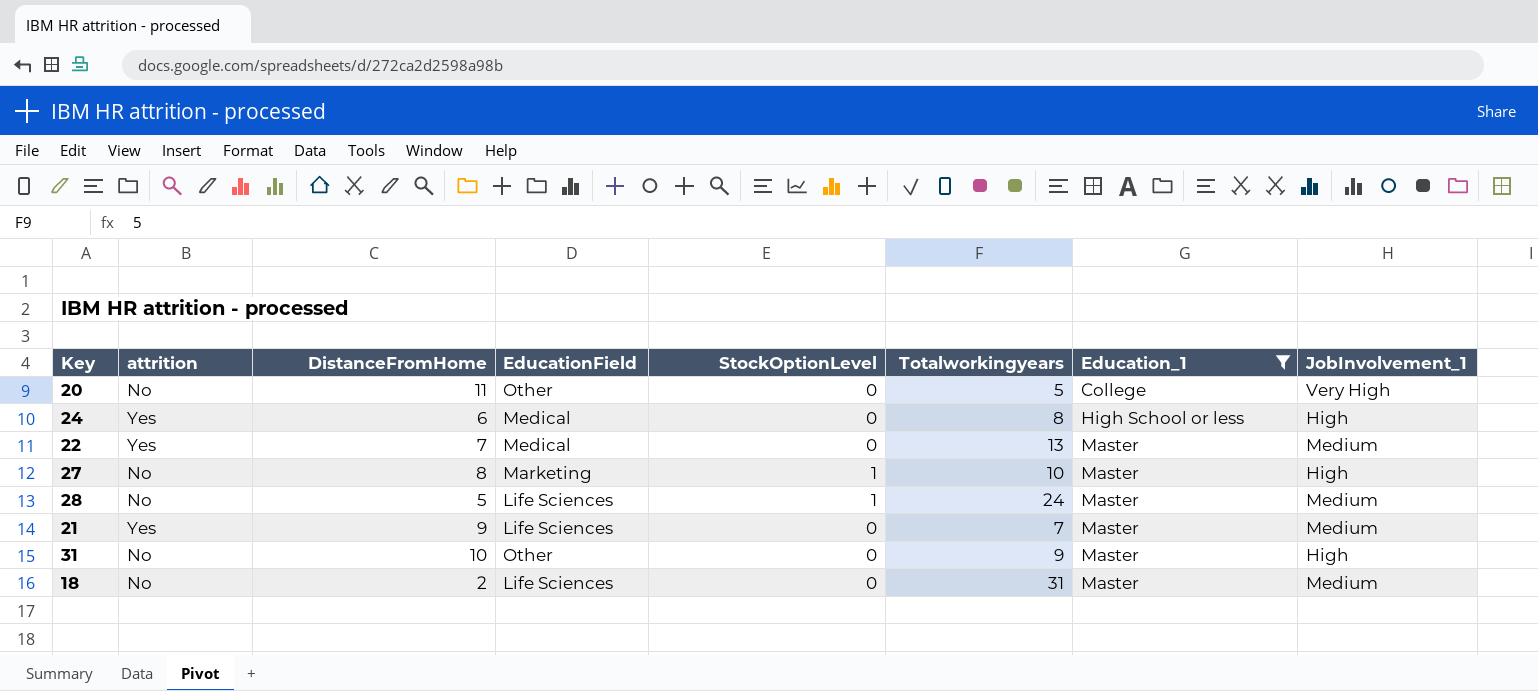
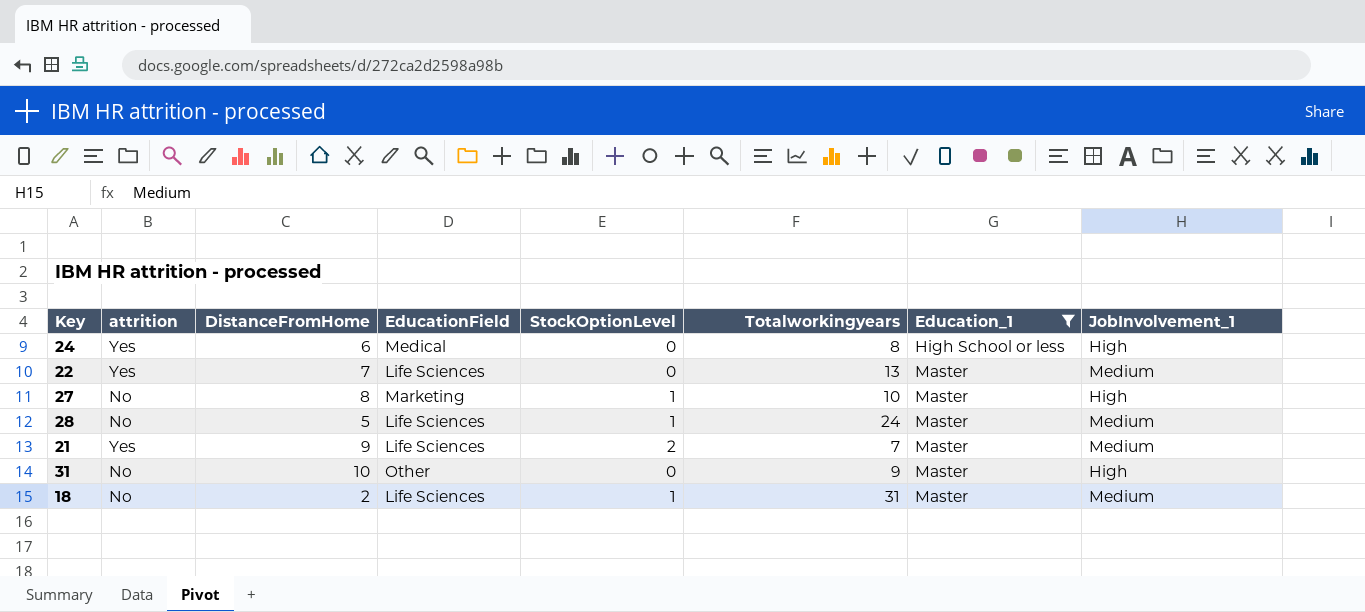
row 20: No | 11 | Other | 0 | 5 | College | Very High -> none
22 | EducationField: Medical -> Life Sciences
21 | StockOptionLevel: 0 -> 2
18 | StockOptionLevel: 0 -> 1

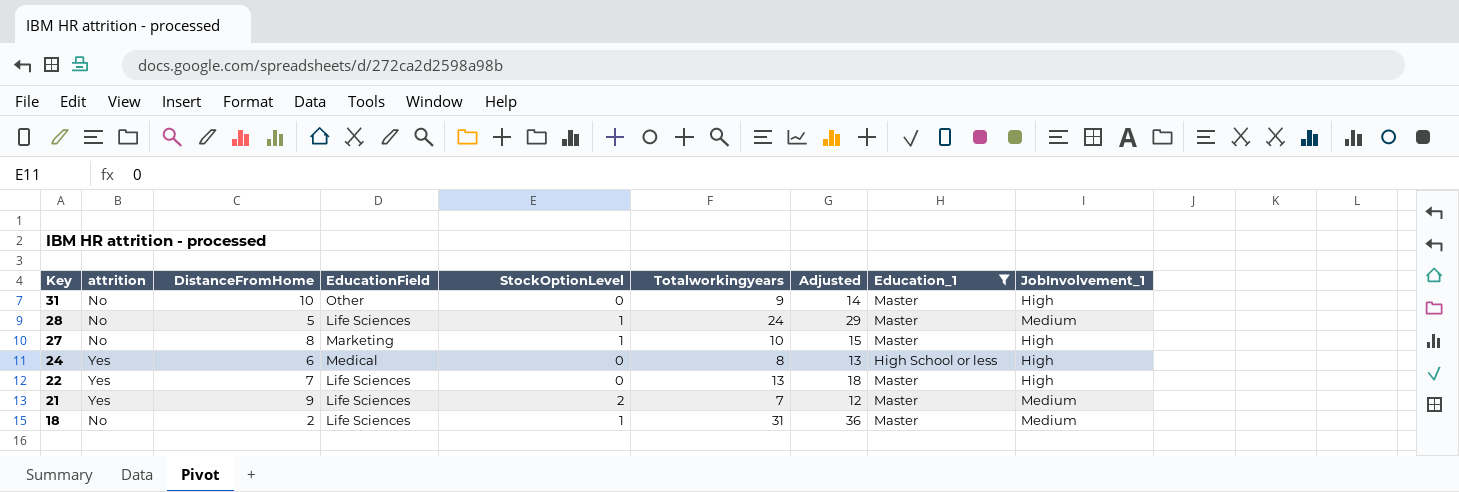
row order: Education_1 ascending -> Key descending
column Adjusted | formula: none -> [Totalworkingyears] + 5
22 | JobInvolvement_1: Medium -> High

